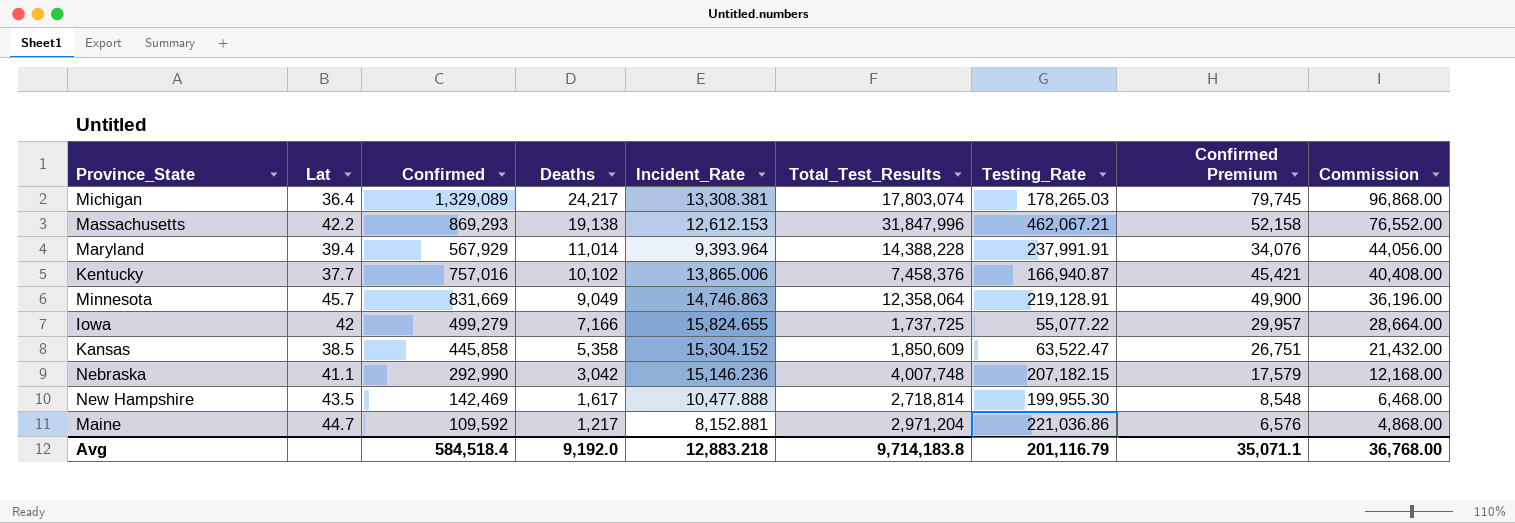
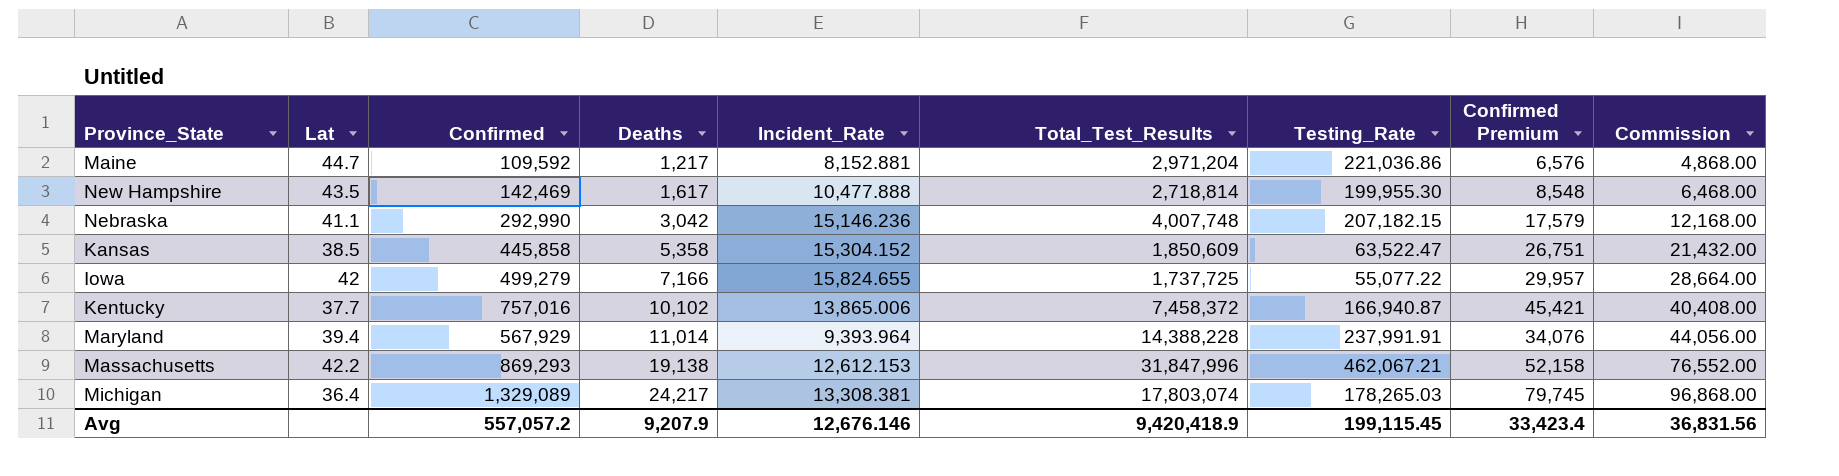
row order: Deaths descending -> Deaths ascending
row Minnesota: 45.7 | 831,669 | 9,049 | 14,746.863 | 12,358,064 | 219,128.91 | 49,900 | 36,196.00 -> none
Kentucky | Total_Test_Results: 7,458,376 -> 7,458,372
Avg | Confirmed: 584,518.4 -> 557,057.2
Avg | Deaths: 9,192.0 -> 9,207.9
Avg | Incident_Rate: 12,883.218 -> 12,676.146
Avg | Total_Test_Results: 9,714,183.8 -> 9,420,418.9
Avg | Testing_Rate: 201,116.79 -> 199,115.45
Avg | Confirmed Premium: 35,071.1 -> 33,423.4
Avg | Commission: 36,768.00 -> 36,831.56

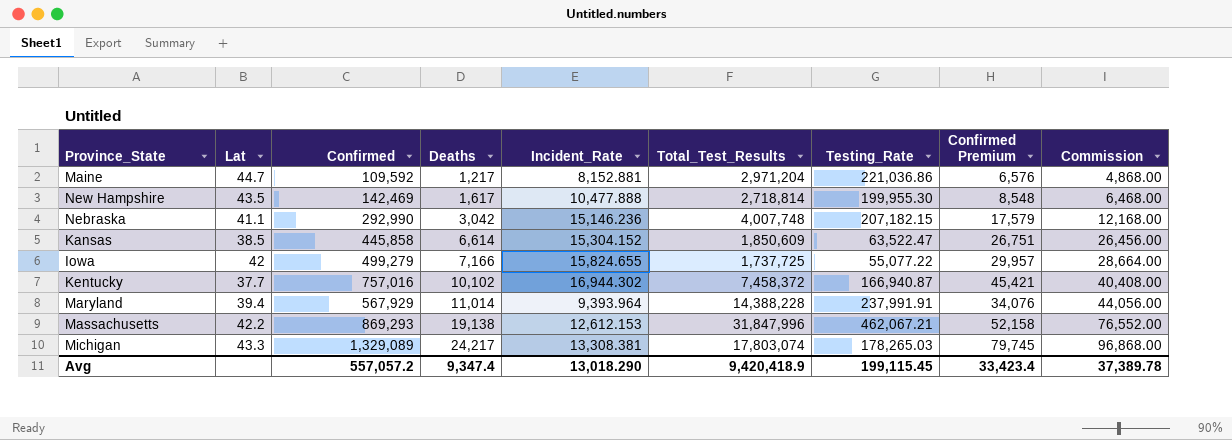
Kansas | Deaths: 5,358 -> 6,614
Kansas | Commission: 21,432.00 -> 26,456.00
Kentucky | Incident_Rate: 13,865.006 -> 16,944.302
Michigan | Lat: 36.4 -> 43.3
Avg | Deaths: 9,207.9 -> 9,347.4
Avg | Incident_Rate: 12,676.146 -> 13,018.290
Avg | Commission: 36,831.56 -> 37,389.78

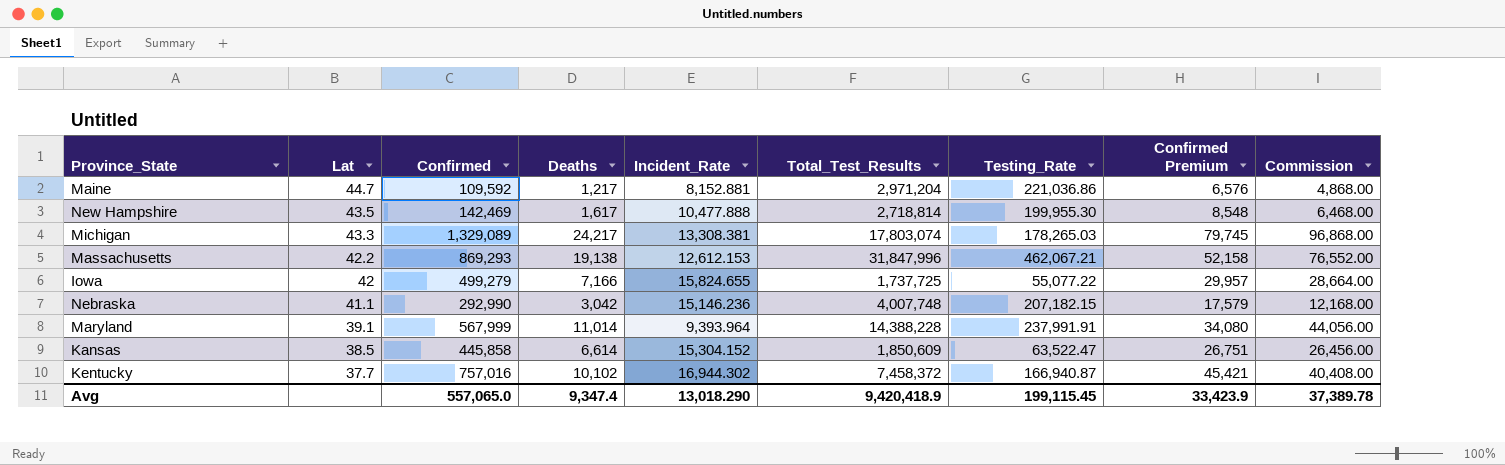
row order: Deaths ascending -> Lat descending
Maryland | Lat: 39.4 -> 39.1
Maryland | Confirmed: 567,929 -> 567,999
Maryland | Confirmed Premium: 34,076 -> 34,080
Avg | Confirmed: 557,057.2 -> 557,065.0
Avg | Confirmed Premium: 33,423.4 -> 33,423.9

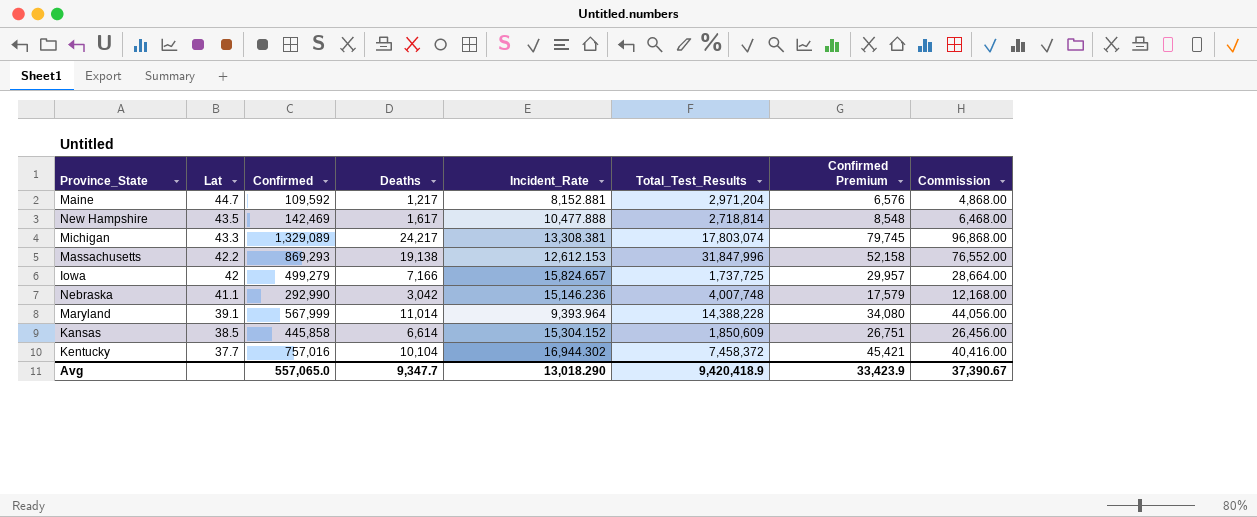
column Testing_Rate | position: 7 -> none
Iowa | Incident_Rate: 15,824.655 -> 15,824.657
Kentucky | Deaths: 10,102 -> 10,104
Kentucky | Commission: 40,408.00 -> 40,416.00
Avg | Deaths: 9,347.4 -> 9,347.7
Avg | Commission: 37,389.78 -> 37,390.67

